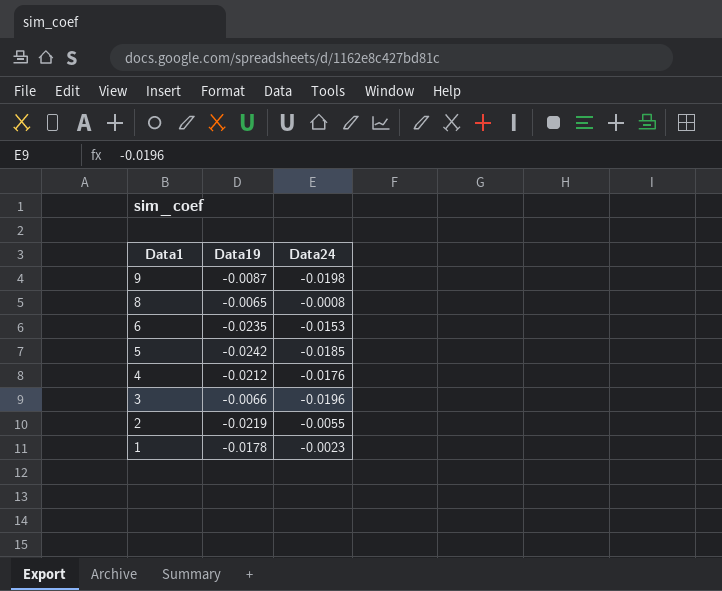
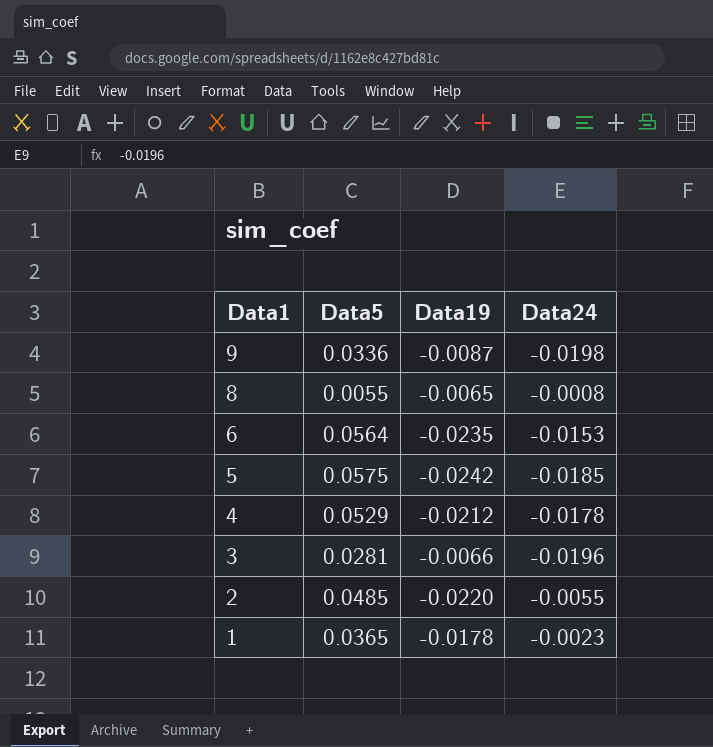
column Data5 | position: none -> 2
4 | Data24: -0.0176 -> -0.0178
2 | Data19: -0.0219 -> -0.0220

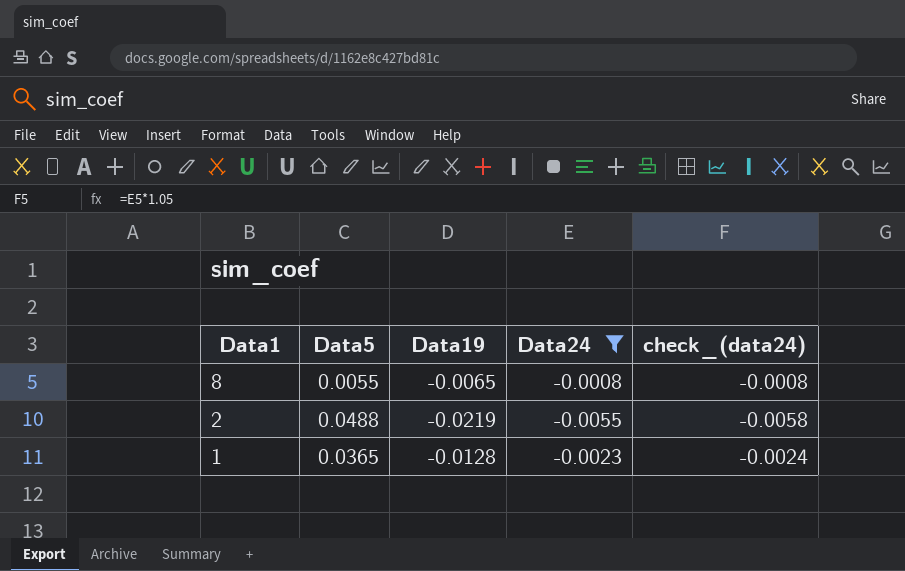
filter: none -> Data24 >= -0.0055
column check_(data24) | formula: none -> [Data24] * 1.05
2 | Data5: 0.0485 -> 0.0488
2 | Data19: -0.0220 -> -0.0219
1 | Data19: -0.0178 -> -0.0128

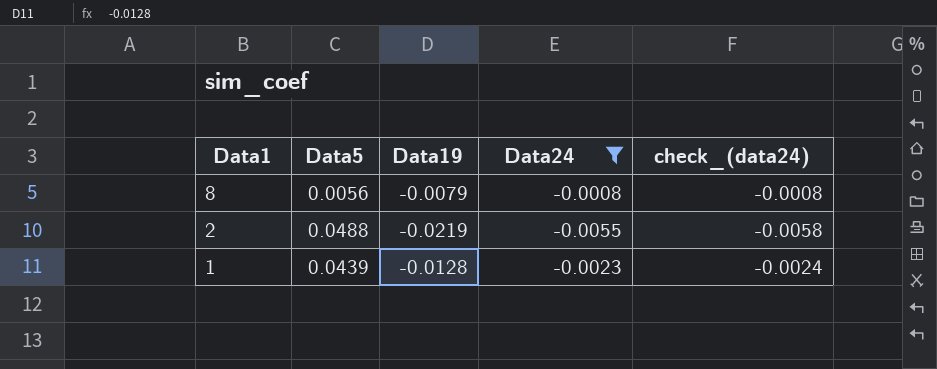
8 | Data5: 0.0055 -> 0.0056
8 | Data19: -0.0065 -> -0.0079
1 | Data5: 0.0365 -> 0.0439

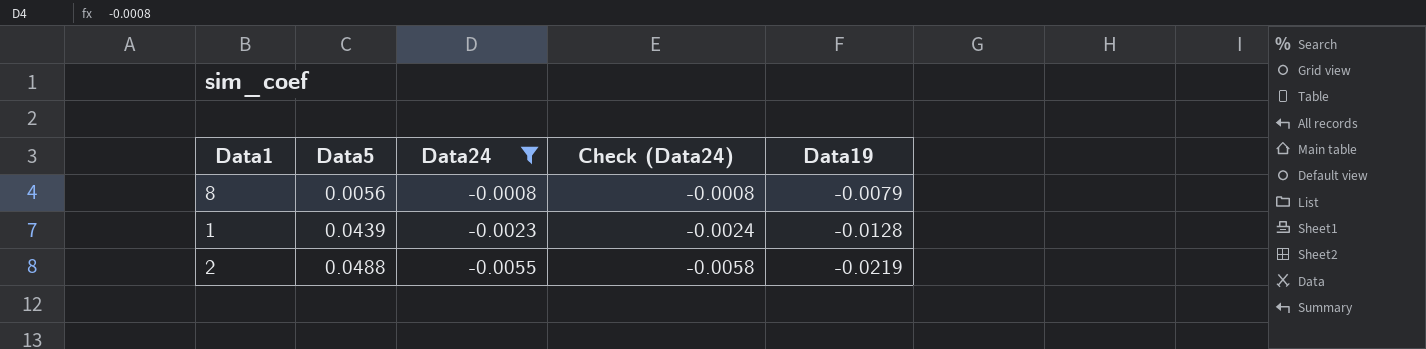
row order: Data1 descending -> Data5 ascending
column name: check_(data24) -> Check (Data24)
column Data19 | position: 3 -> 5

